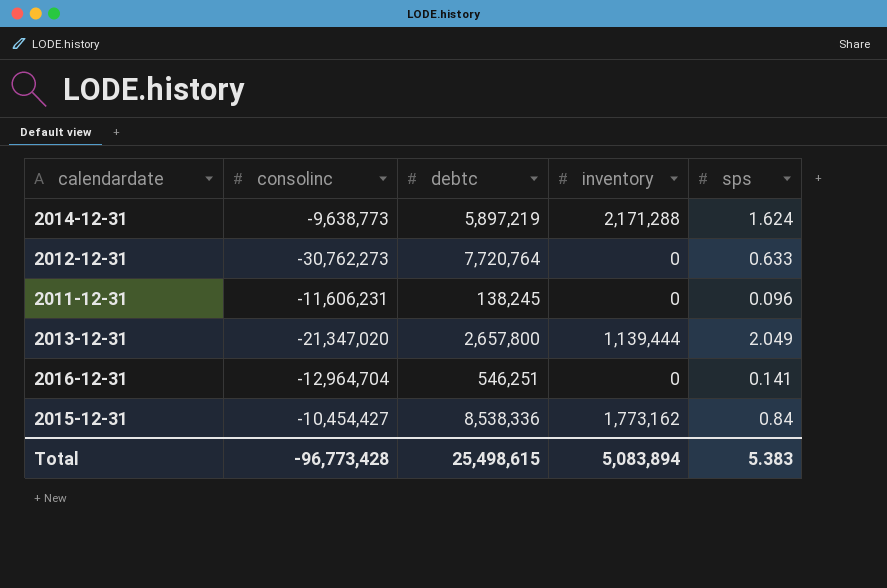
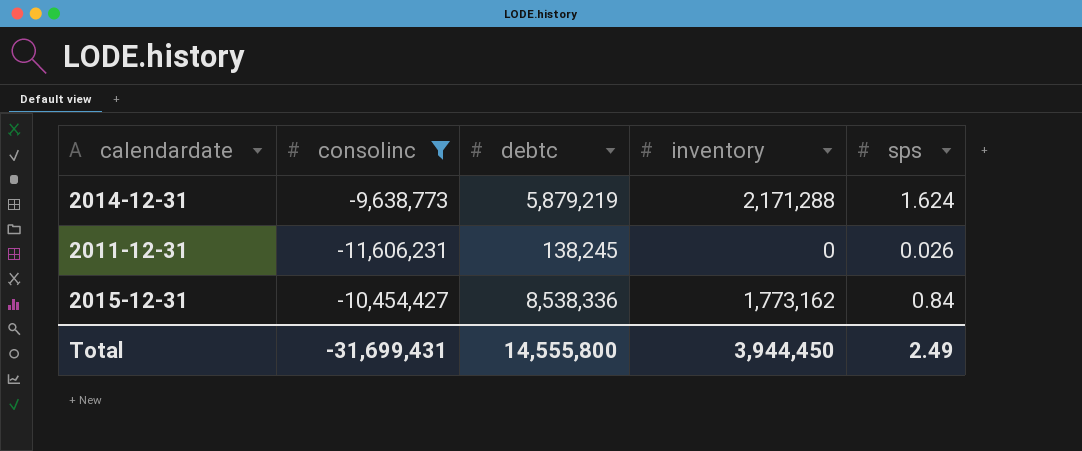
filter: none -> consolinc >= -11,606,231
2014-12-31 | debtc: 5,897,219 -> 5,879,219
2011-12-31 | sps: 0.096 -> 0.026
Total | consolinc: -96,773,428 -> -31,699,431
Total | debtc: 25,498,615 -> 14,555,800
Total | inventory: 5,083,894 -> 3,944,450
Total | sps: 5.383 -> 2.49

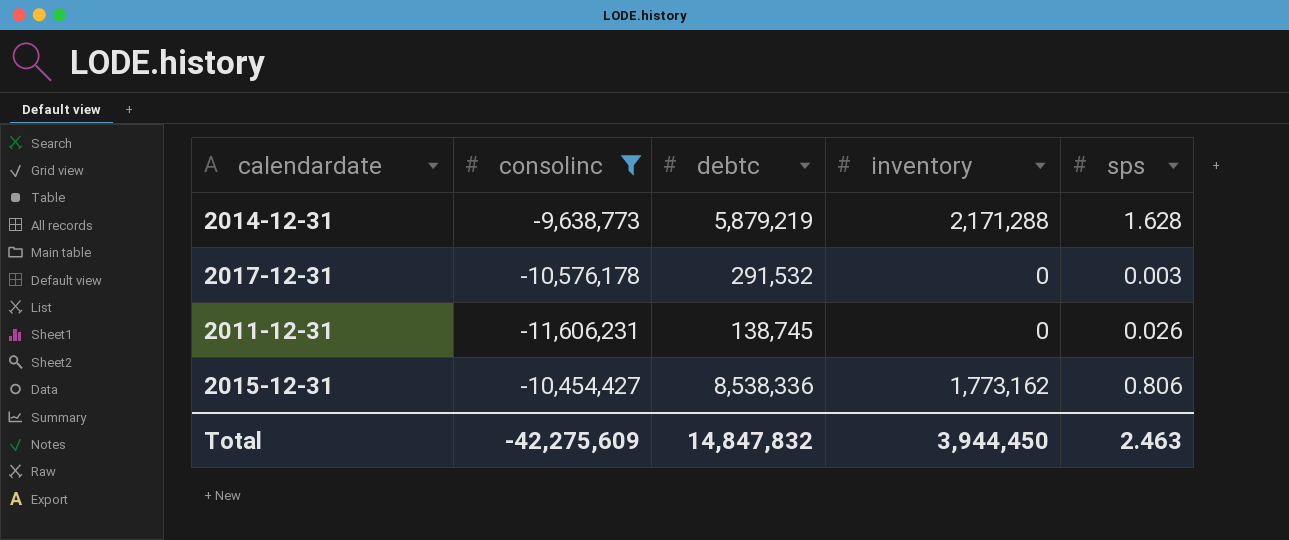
2014-12-31 | sps: 1.624 -> 1.628
row 2017-12-31: none -> -10,576,178 | 291,532 | 0 | 0.003
2011-12-31 | debtc: 138,245 -> 138,745
2015-12-31 | sps: 0.84 -> 0.806
Total | consolinc: -31,699,431 -> -42,275,609
Total | debtc: 14,555,800 -> 14,847,832
Total | sps: 2.49 -> 2.463

